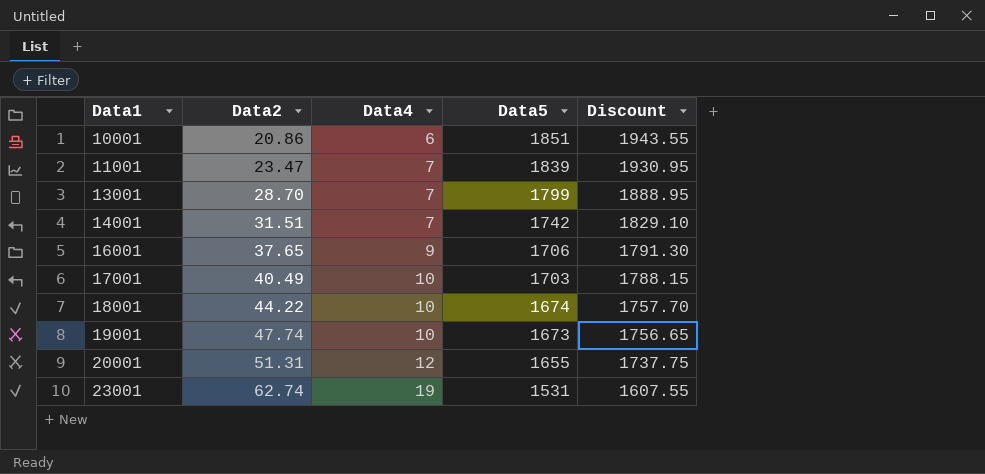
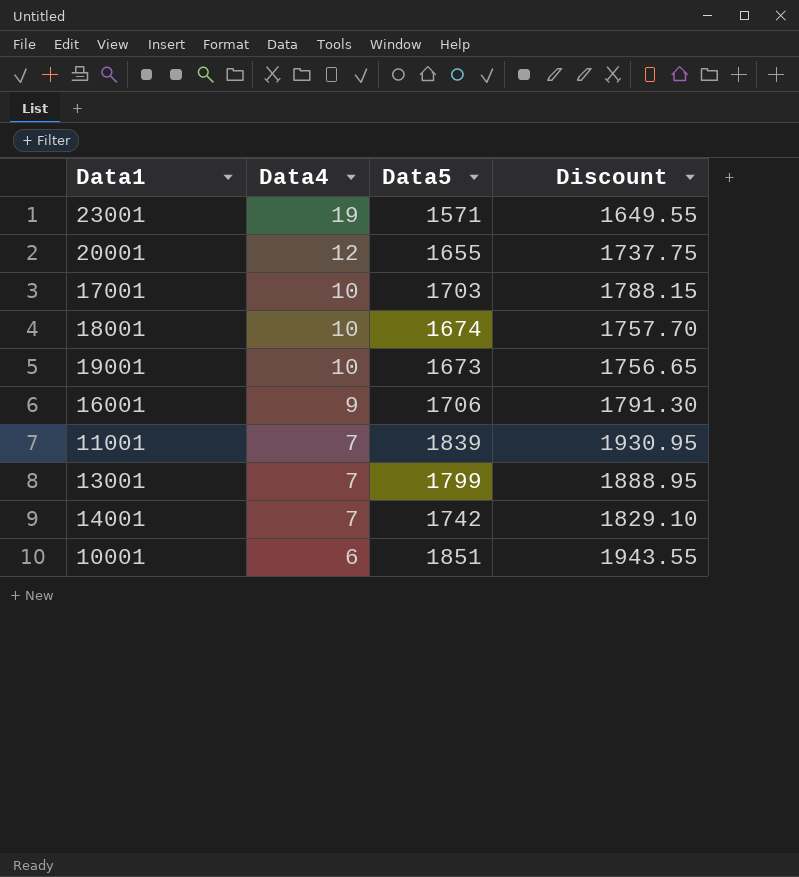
row order: Data1 ascending -> Data4 descending
column Data2 | position: 2 -> none
23001 | Data5: 1531 -> 1571
23001 | Discount: 1607.55 -> 1649.55

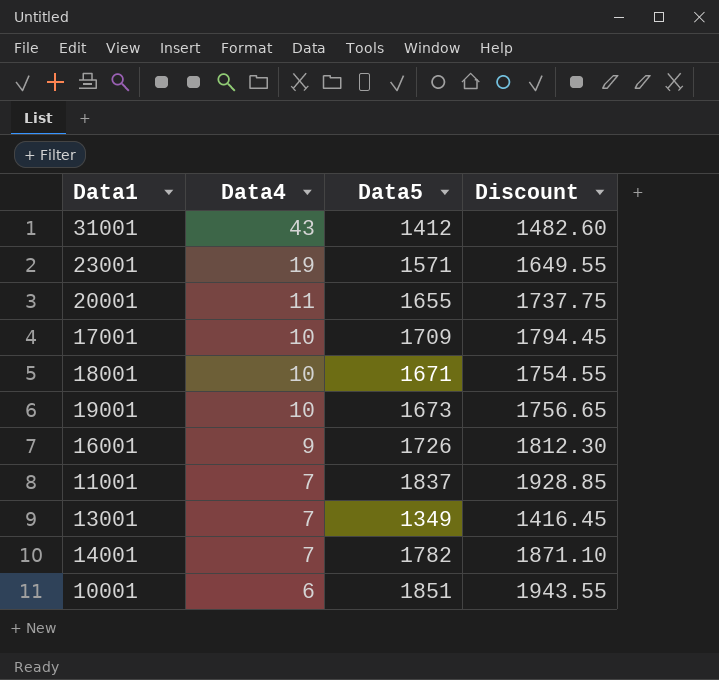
row 31001: none -> 43 | 1412 | 1482.60
20001 | Data4: 12 -> 11
17001 | Data5: 1703 -> 1709
17001 | Discount: 1788.15 -> 1794.45
18001 | Data5: 1674 -> 1671
18001 | Discount: 1757.70 -> 1754.55
16001 | Data5: 1706 -> 1726
16001 | Discount: 1791.30 -> 1812.30
11001 | Data5: 1839 -> 1837
11001 | Discount: 1930.95 -> 1928.85
13001 | Data5: 1799 -> 1349
13001 | Discount: 1888.95 -> 1416.45
14001 | Data5: 1742 -> 1782
14001 | Discount: 1829.10 -> 1871.10

